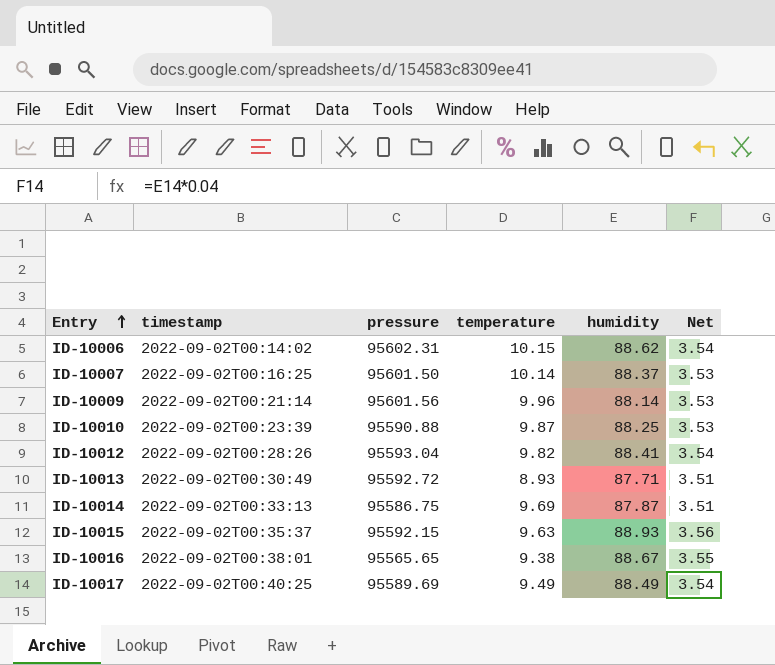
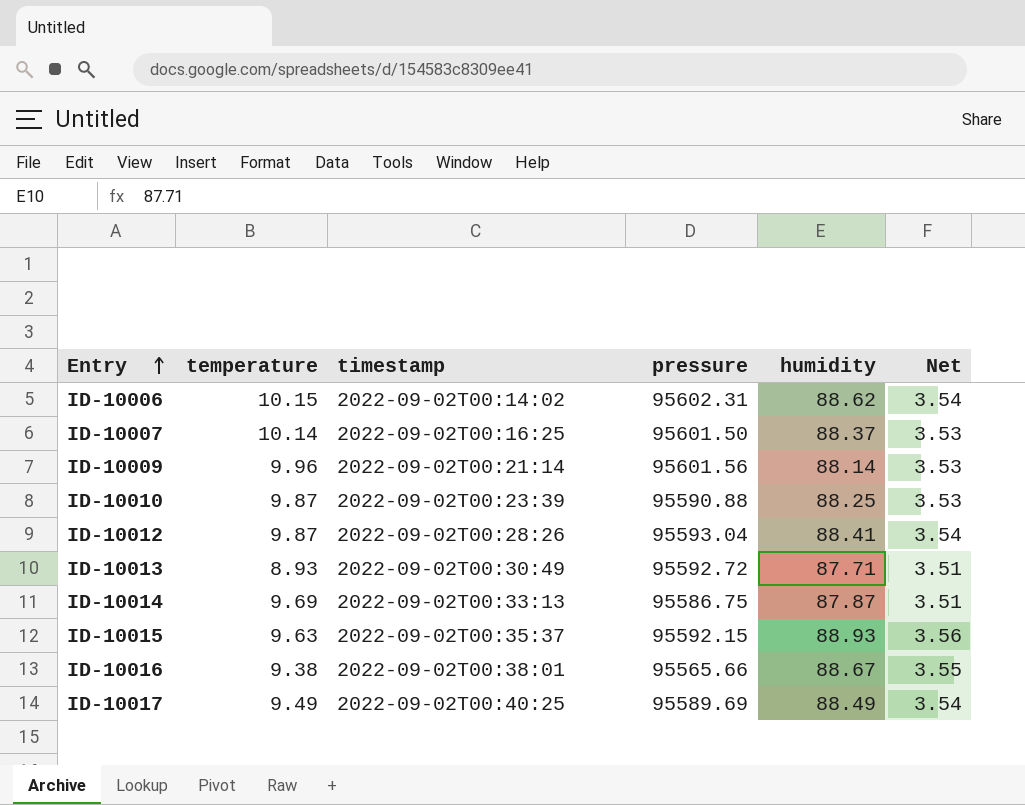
column temperature | position: 4 -> 2
ID-10012 | temperature: 9.82 -> 9.87
ID-10016 | pressure: 95565.65 -> 95565.66

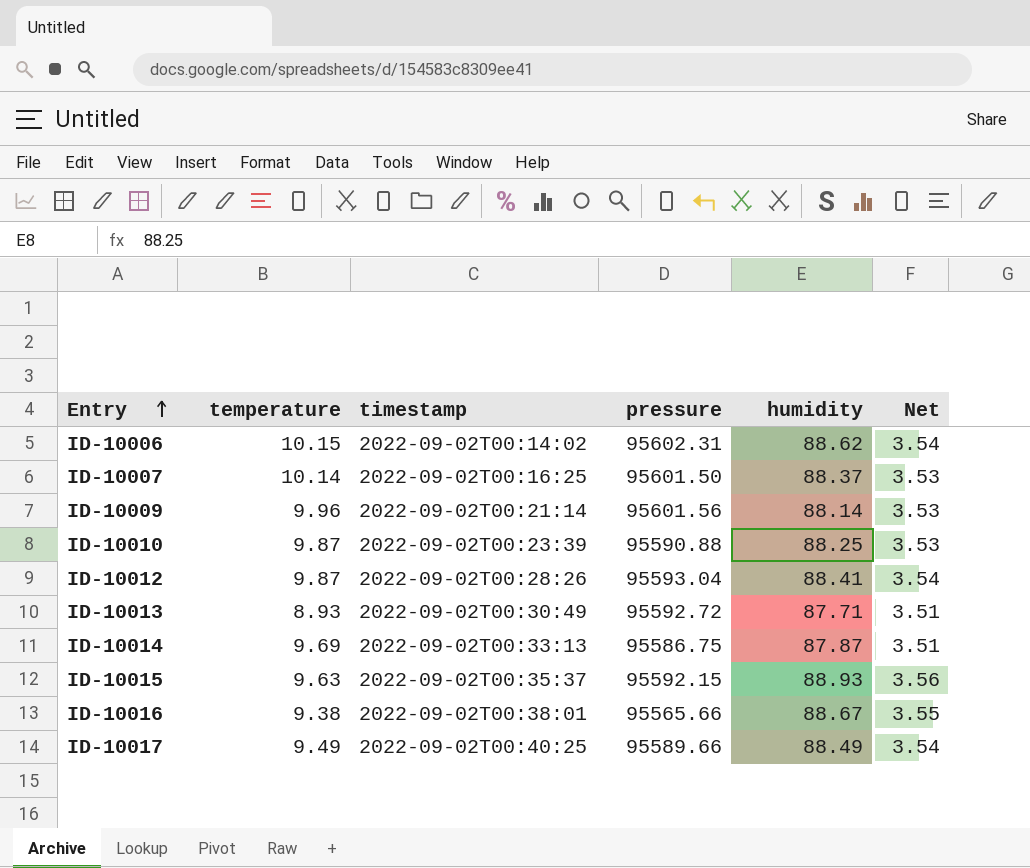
ID-10017 | pressure: 95589.69 -> 95589.66

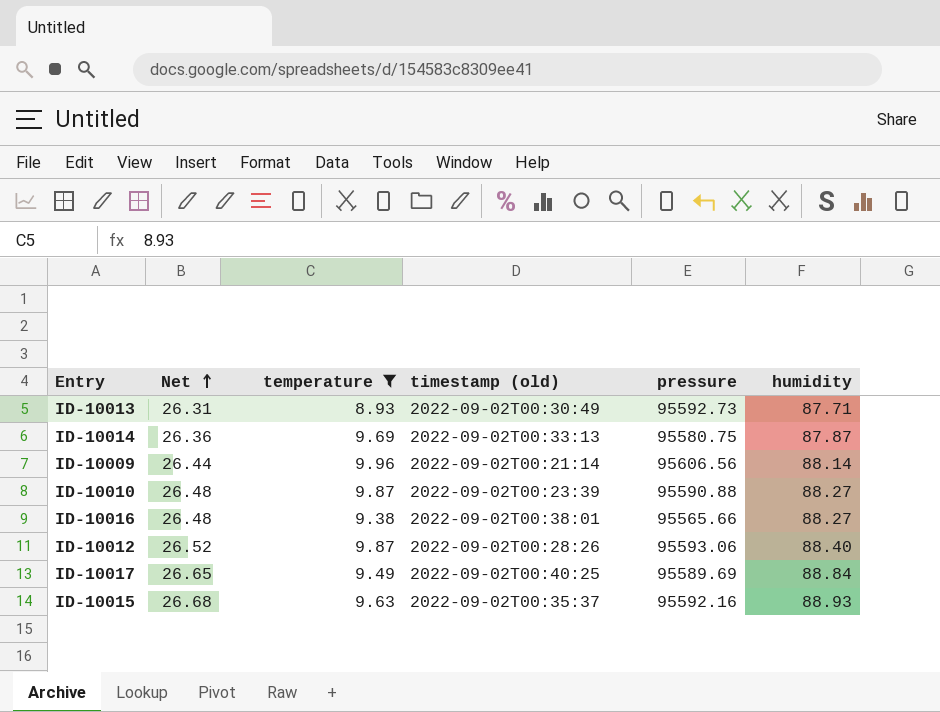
filter: none -> temperature <= 9.96
row order: Entry ascending -> Net ascending
column Net | formula: [humidity] * 0.04 -> [humidity] * 0.3
column Net | position: 6 -> 2
column name: timestamp -> timestamp (old)
ID-10013 | pressure: 95592.72 -> 95592.73
ID-10014 | pressure: 95586.75 -> 95580.75
ID-10009 | pressure: 95601.56 -> 95606.56
ID-10010 | humidity: 88.25 -> 88.27
ID-10016 | humidity: 88.67 -> 88.27
ID-10012 | pressure: 95593.04 -> 95593.06
ID-10012 | humidity: 88.41 -> 88.40
ID-10017 | pressure: 95589.66 -> 95589.69
ID-10017 | humidity: 88.49 -> 88.84
ID-10015 | pressure: 95592.15 -> 95592.16

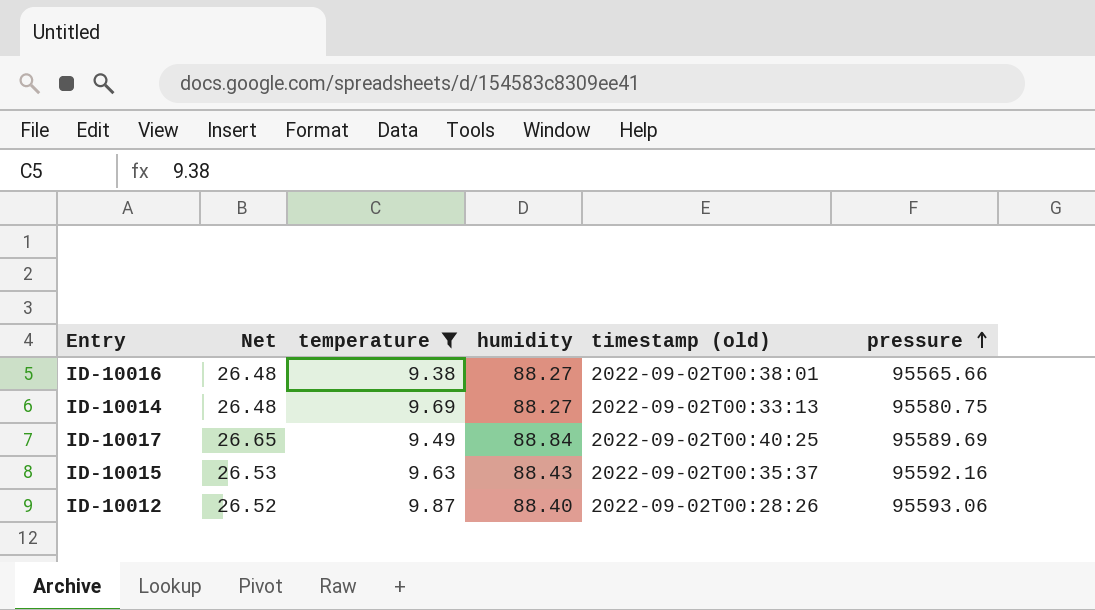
row order: Net ascending -> pressure ascending
column humidity | position: 6 -> 4
row ID-10013: 26.31 | 8.93 | 2022-09-02T00:30:49 | 95592.73 | 87.71 -> none
row ID-10009: 26.44 | 9.96 | 2022-09-02T00:21:14 | 95606.56 | 88.14 -> none
row ID-10010: 26.48 | 9.87 | 2022-09-02T00:23:39 | 95590.88 | 88.27 -> none
ID-10014 | Net: 26.36 -> 26.48
ID-10014 | humidity: 87.87 -> 88.27
ID-10015 | Net: 26.68 -> 26.53
ID-10015 | humidity: 88.93 -> 88.43

